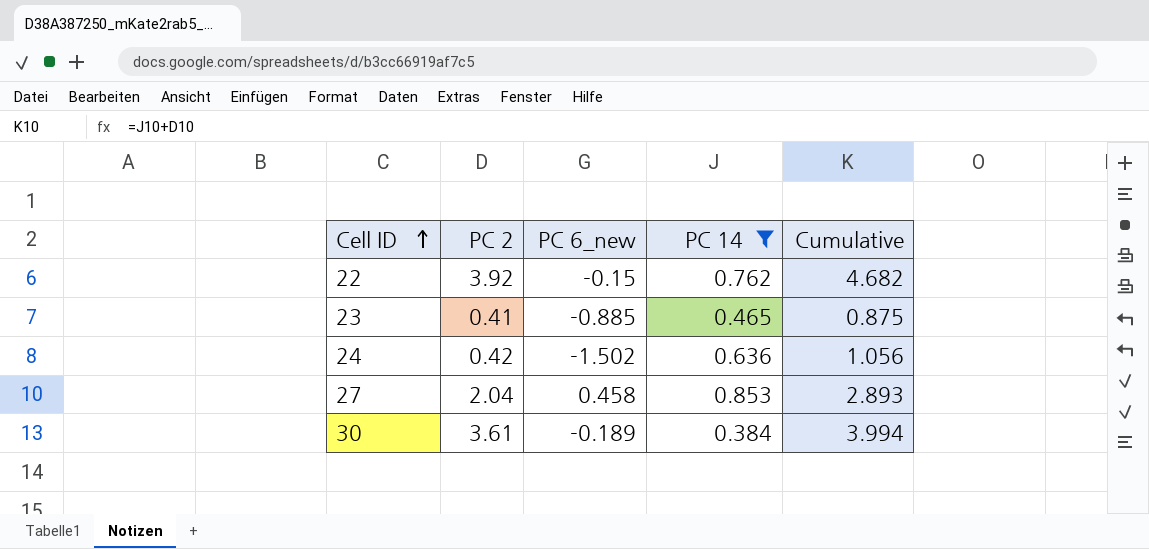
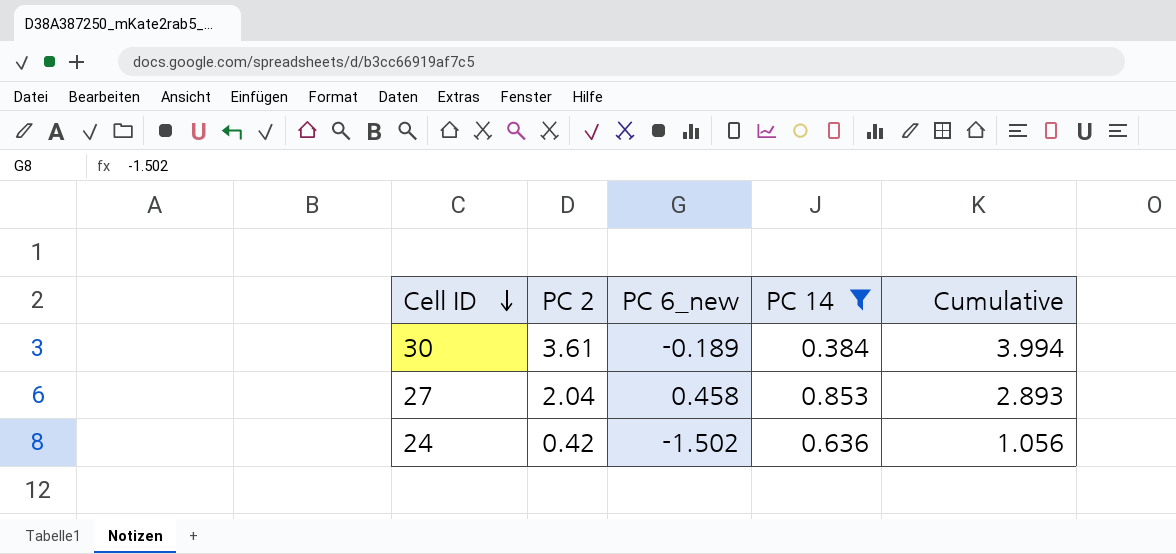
row order: Cell ID ascending -> Cell ID descending
row 22: 3.92 | -0.15 | 0.762 | 4.682 -> none
row 23: 0.41 | -0.885 | 0.465 | 0.875 -> none

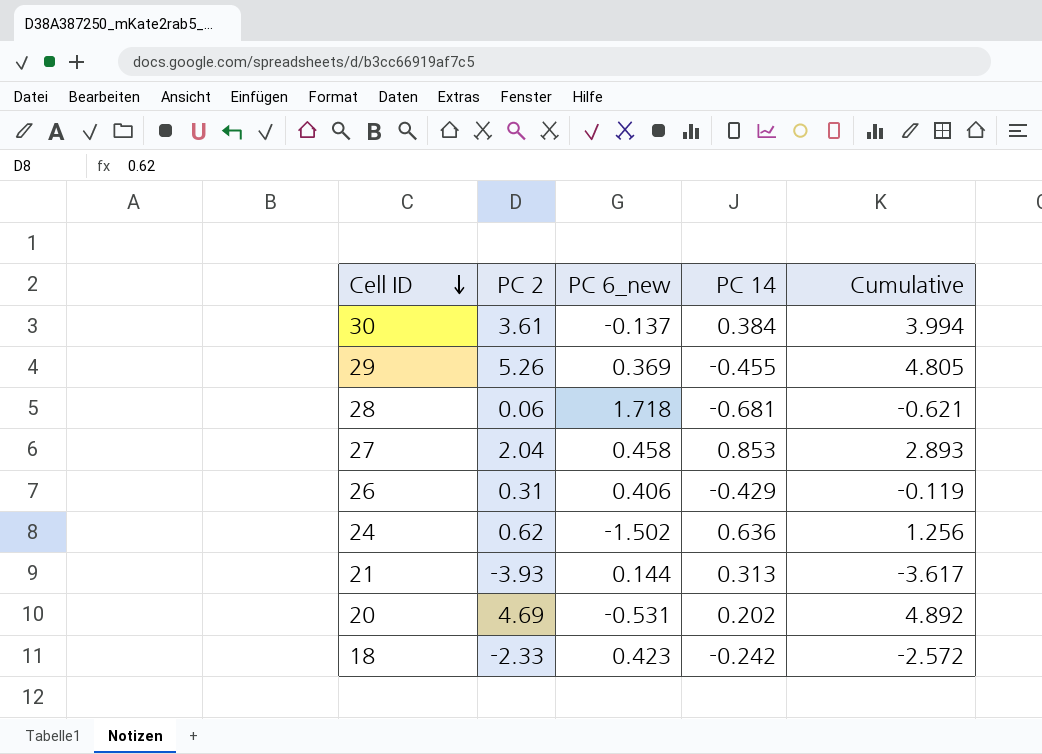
filter: PC 14 >= 0.384 -> none
30 | PC 6_new: -0.189 -> -0.137
24 | PC 2: 0.42 -> 0.62
24 | Cumulative: 1.056 -> 1.256

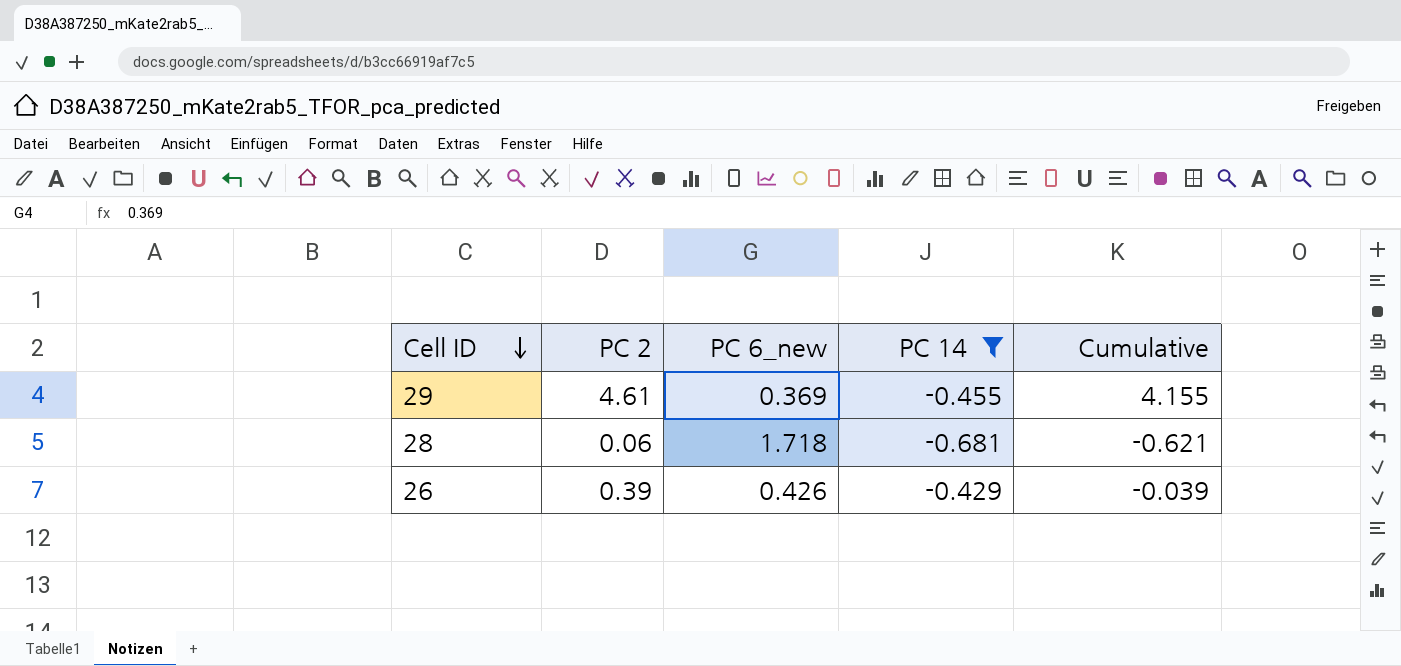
filter: none -> PC 14 <= -0.429
29 | PC 2: 5.26 -> 4.61
29 | Cumulative: 4.805 -> 4.155
26 | PC 2: 0.31 -> 0.39
26 | PC 6_new: 0.406 -> 0.426
26 | Cumulative: -0.119 -> -0.039

